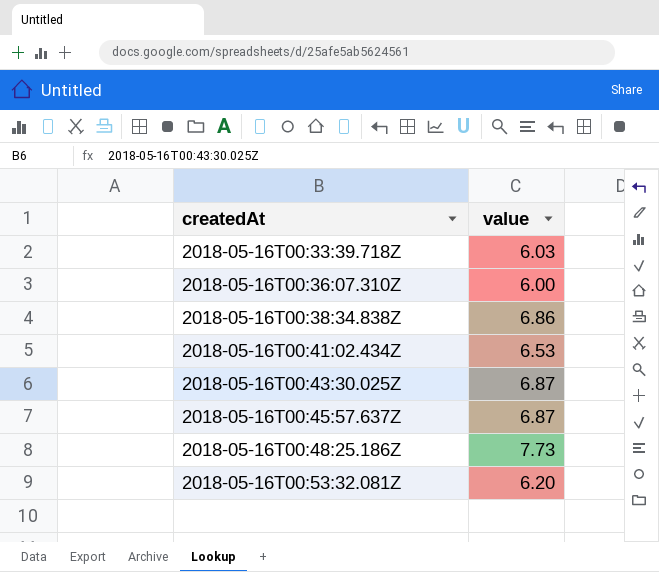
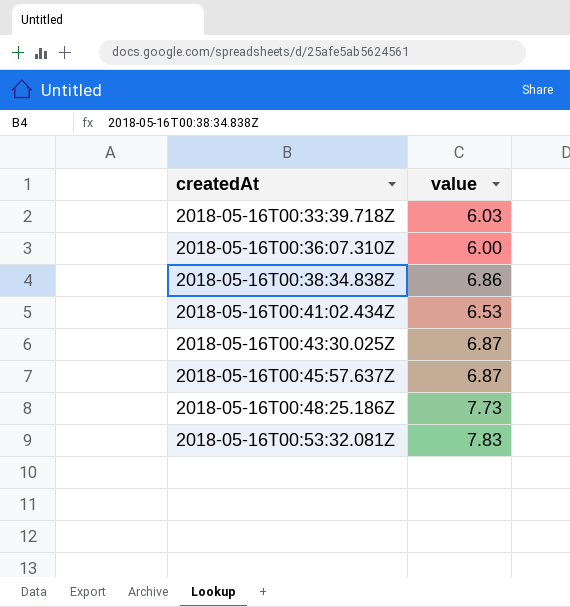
2018-05-16T00:53:32.081Z | value: 6.20 -> 7.83

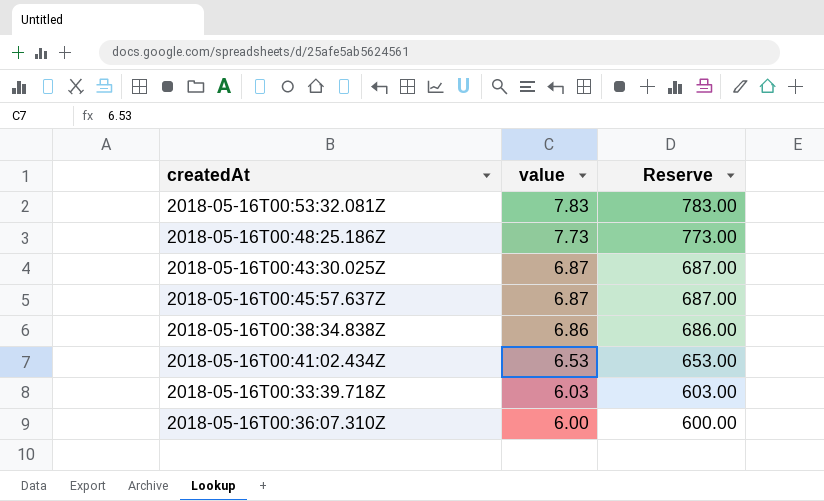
row order: createdAt ascending -> value descending
column Reserve | formula: none -> [value] * 100

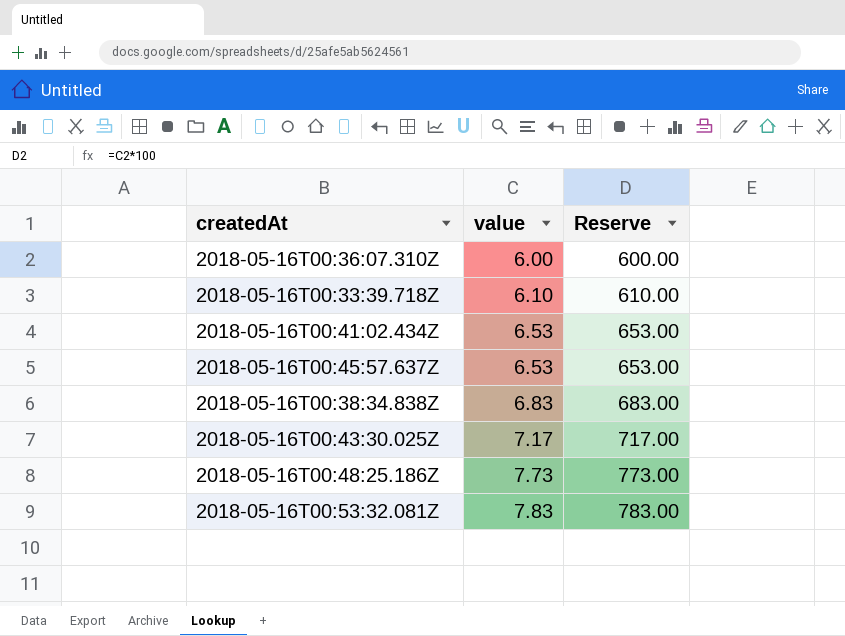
row order: value descending -> value ascending
2018-05-16T00:33:39.718Z | value: 6.03 -> 6.10
2018-05-16T00:33:39.718Z | Reserve: 603.00 -> 610.00
2018-05-16T00:45:57.637Z | value: 6.87 -> 6.53
2018-05-16T00:45:57.637Z | Reserve: 687.00 -> 653.00
2018-05-16T00:38:34.838Z | value: 6.86 -> 6.83
2018-05-16T00:38:34.838Z | Reserve: 686.00 -> 683.00
2018-05-16T00:43:30.025Z | value: 6.87 -> 7.17
2018-05-16T00:43:30.025Z | Reserve: 687.00 -> 717.00

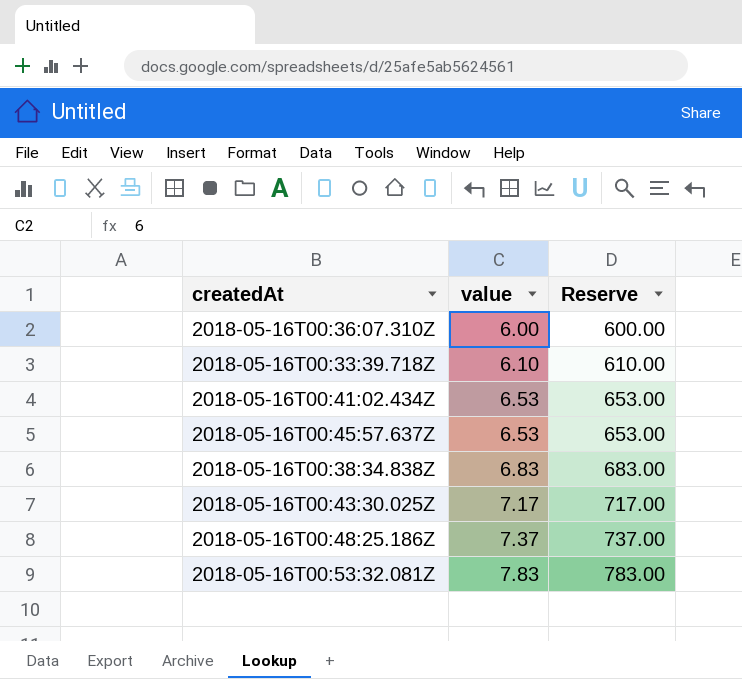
2018-05-16T00:48:25.186Z | value: 7.73 -> 7.37
2018-05-16T00:48:25.186Z | Reserve: 773.00 -> 737.00

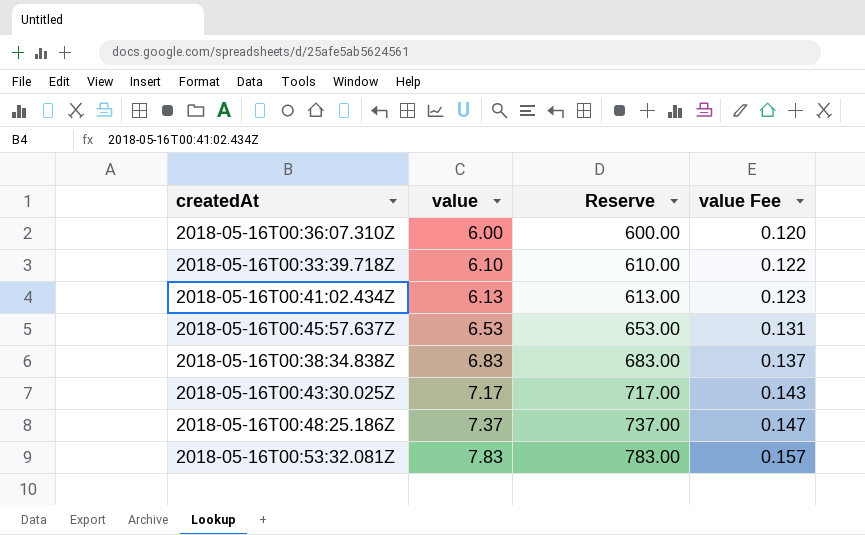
column value Fee | formula: none -> [value] * 0.02
2018-05-16T00:41:02.434Z | value: 6.53 -> 6.13
2018-05-16T00:41:02.434Z | Reserve: 653.00 -> 613.00

